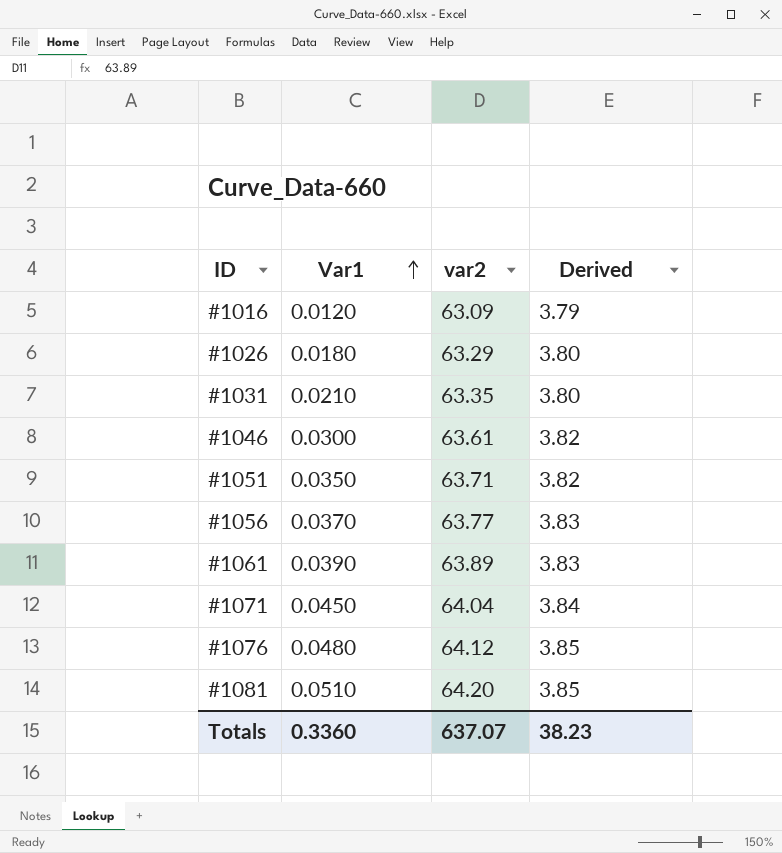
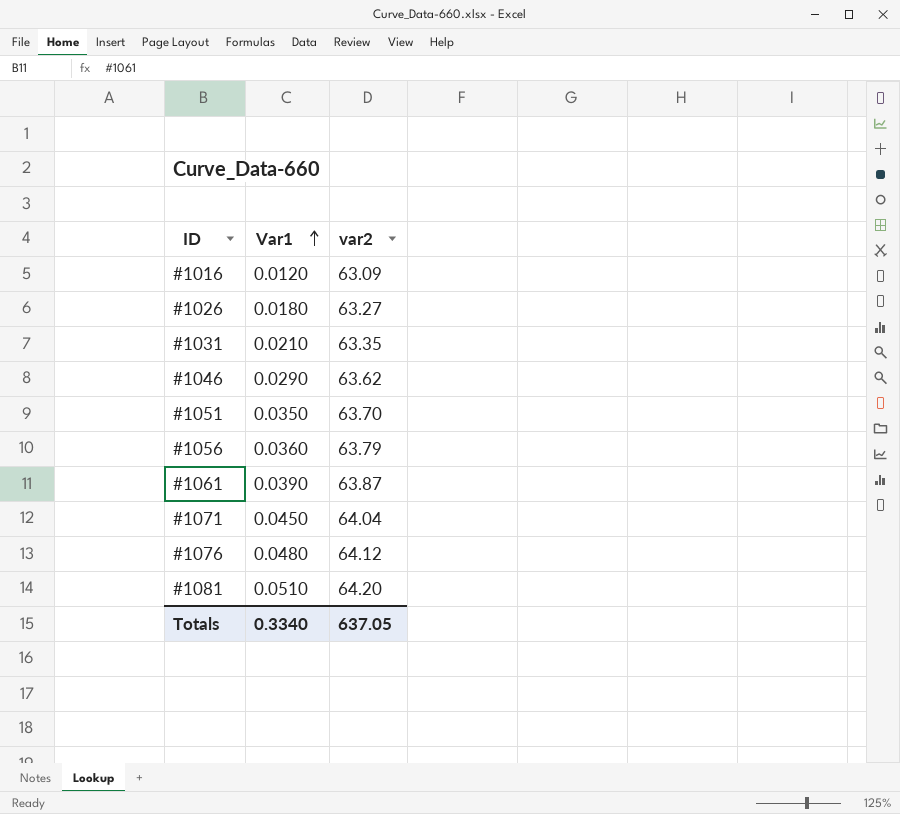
column Derived | formula: [var2] * 0.06 -> none
#1026 | var2: 63.29 -> 63.27
#1046 | Var1: 0.0300 -> 0.0290
#1046 | var2: 63.61 -> 63.62
#1051 | var2: 63.71 -> 63.70
#1056 | Var1: 0.0370 -> 0.0360
#1056 | var2: 63.77 -> 63.79
#1061 | var2: 63.89 -> 63.87
Totals | Var1: 0.3360 -> 0.3340
Totals | var2: 637.07 -> 637.05

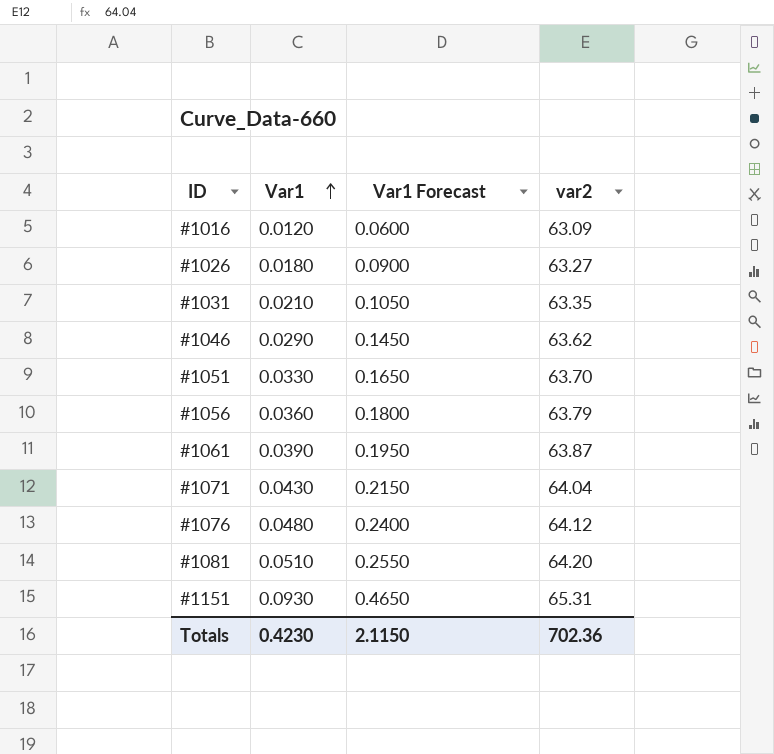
column Var1 Forecast | formula: none -> [Var1] * 5
#1051 | Var1: 0.0350 -> 0.0330
#1071 | Var1: 0.0450 -> 0.0430
row #1151: none -> 0.0930 | 0.4650 | 65.31
Totals | Var1: 0.3340 -> 0.4230
Totals | var2: 637.05 -> 702.36

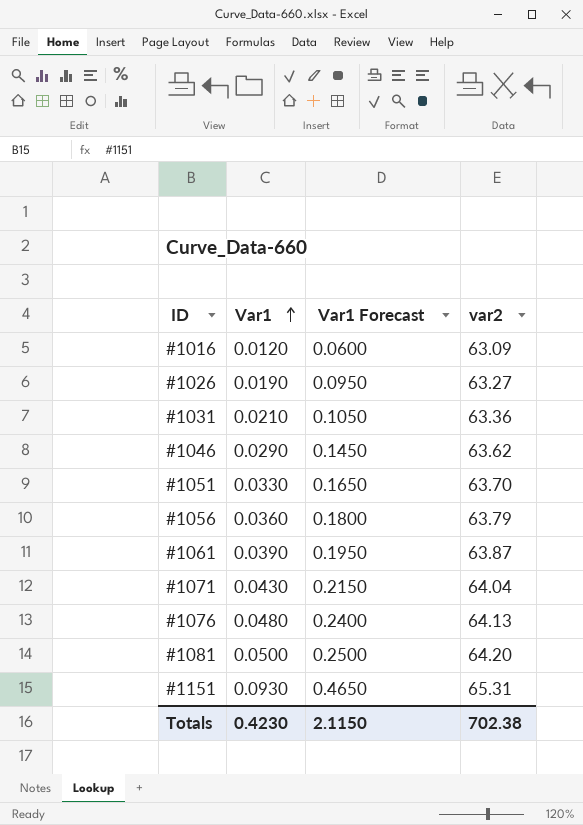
#1026 | Var1: 0.0180 -> 0.0190
#1026 | Var1 Forecast: 0.0900 -> 0.0950
#1031 | var2: 63.35 -> 63.36
#1076 | var2: 64.12 -> 64.13
#1081 | Var1: 0.0510 -> 0.0500
#1081 | Var1 Forecast: 0.2550 -> 0.2500
Totals | var2: 702.36 -> 702.38

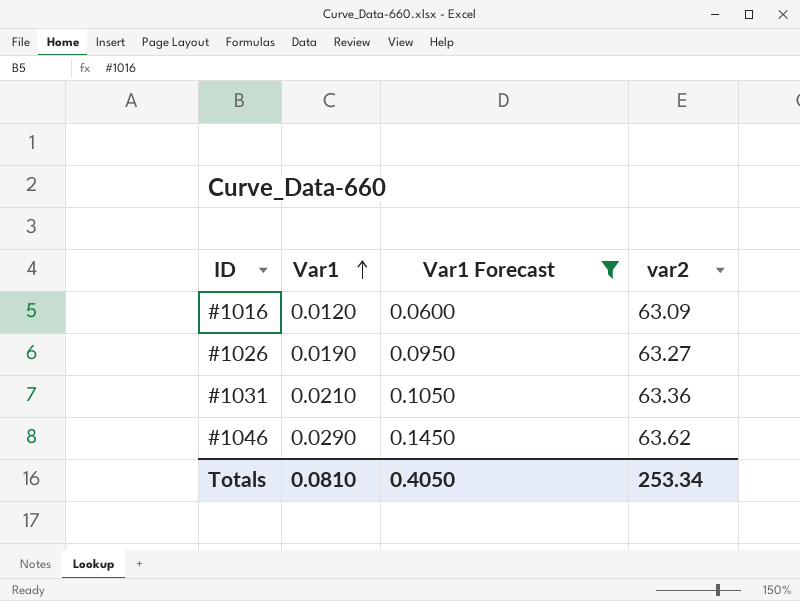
filter: none -> Var1 Forecast <= 0.1450
Totals | Var1: 0.4230 -> 0.0810
Totals | Var1 Forecast: 2.1150 -> 0.4050
Totals | var2: 702.38 -> 253.34

